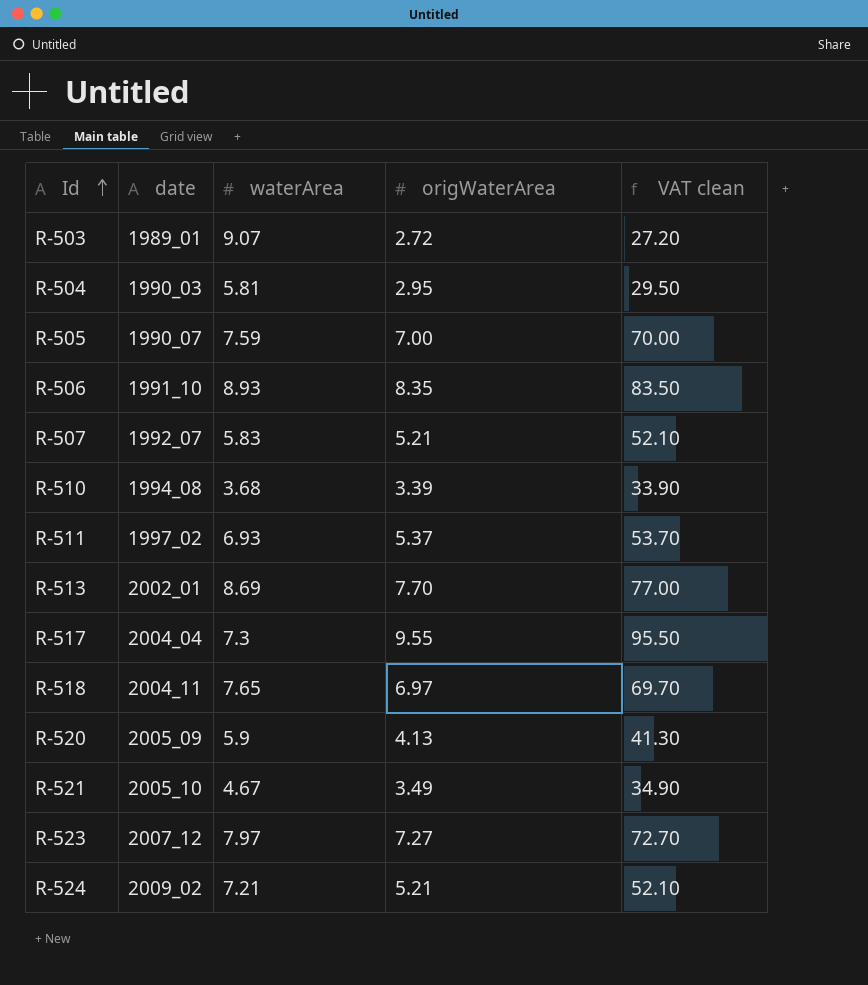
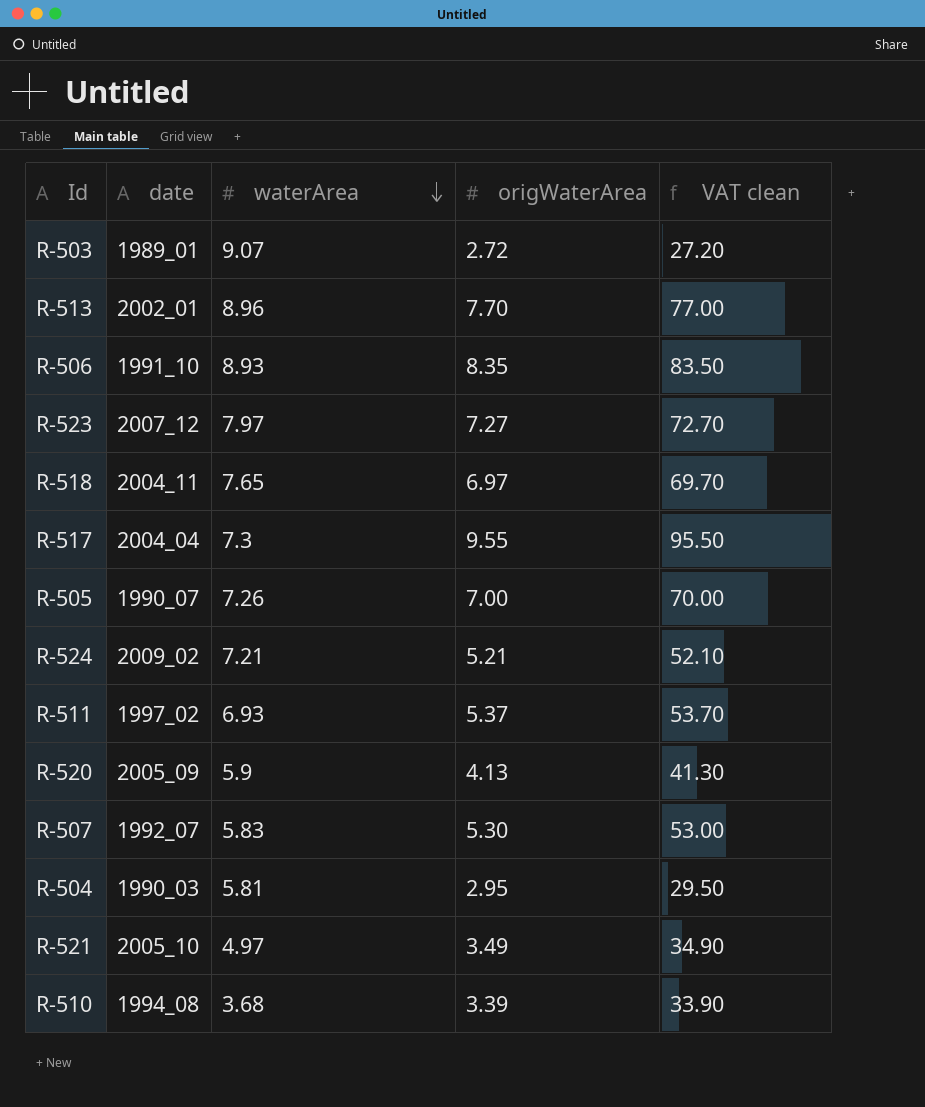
row order: Id ascending -> waterArea descending
R-513 | waterArea: 8.69 -> 8.96
R-505 | waterArea: 7.59 -> 7.26
R-507 | origWaterArea: 5.21 -> 5.30
R-507 | VAT clean: 52.10 -> 53.00
R-521 | waterArea: 4.67 -> 4.97

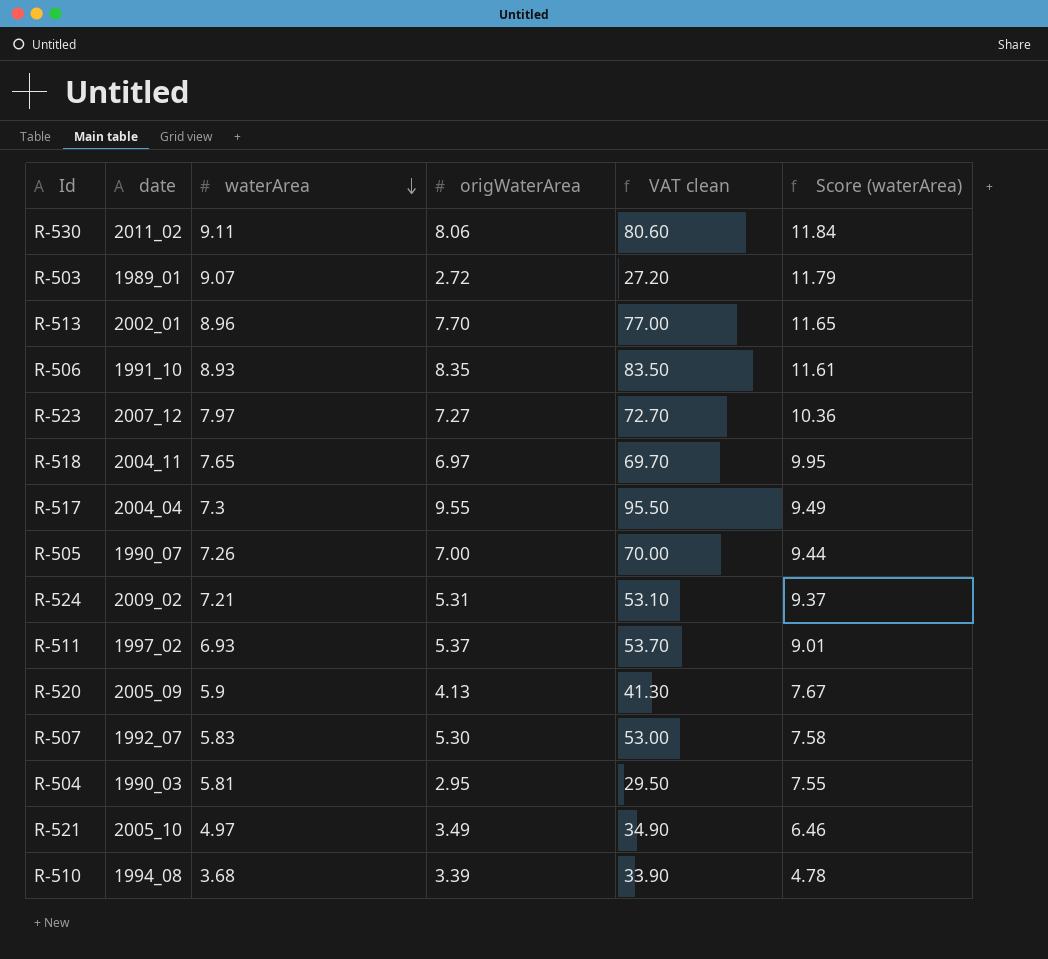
column Score (waterArea) | formula: none -> [waterArea] * 1.3
row R-530: none -> 2011_02 | 9.11 | 8.06 | 80.60 | 11.84
R-524 | origWaterArea: 5.21 -> 5.31
R-524 | VAT clean: 52.10 -> 53.10

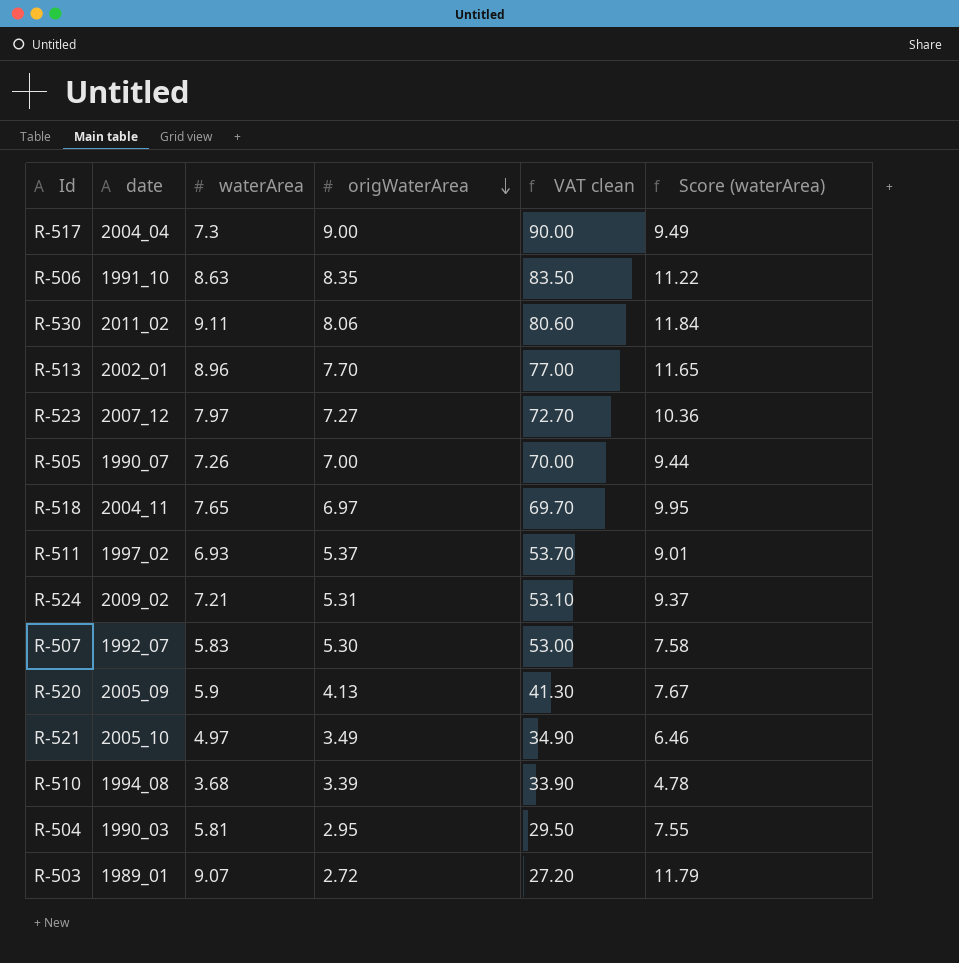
row order: waterArea descending -> origWaterArea descending
R-517 | origWaterArea: 9.55 -> 9.00
R-517 | VAT clean: 95.50 -> 90.00
R-506 | waterArea: 8.93 -> 8.63
R-506 | Score (waterArea): 11.61 -> 11.22

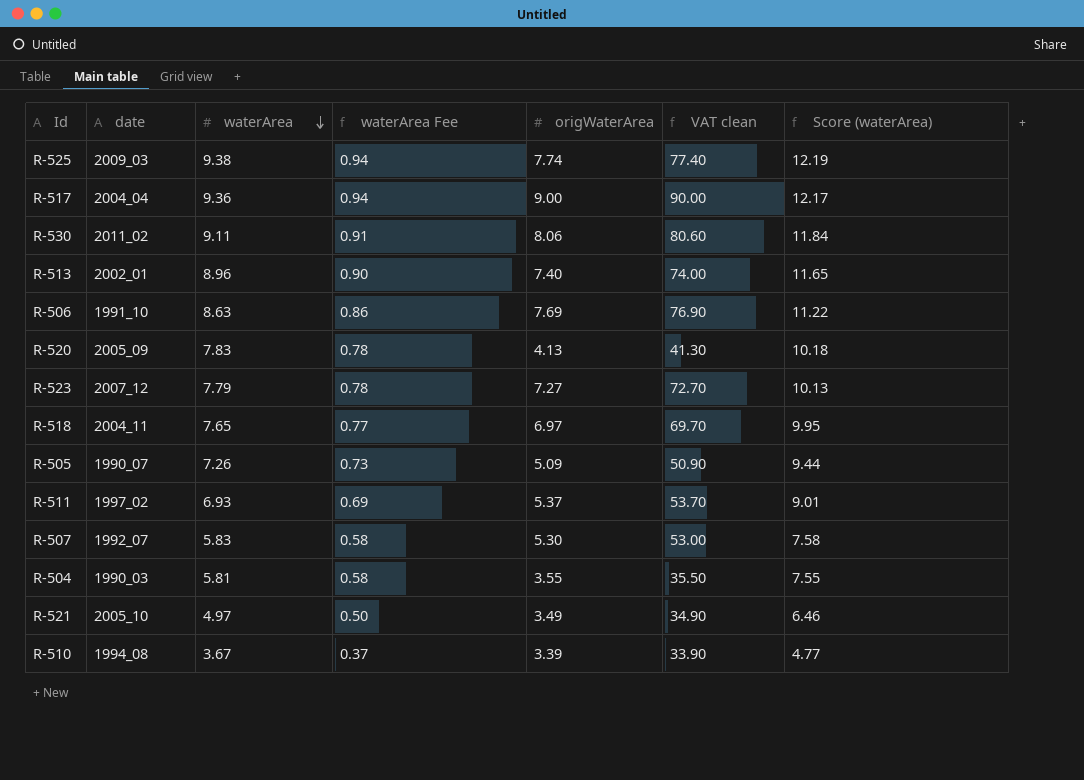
row order: origWaterArea descending -> waterArea descending
column waterArea Fee | formula: none -> [waterArea] * 0.1
row R-524: 2009_02 | 7.21 | 5.31 | 53.10 | 9.37 -> none
row R-503: 1989_01 | 9.07 | 2.72 | 27.20 | 11.79 -> none
row R-525: none -> 2009_03 | 9.38 | 0.94 | 7.74 | 77.40 | 12.19
R-517 | waterArea: 7.3 -> 9.36
R-517 | Score (waterArea): 9.49 -> 12.17
R-513 | origWaterArea: 7.70 -> 7.40
R-513 | VAT clean: 77.00 -> 74.00
R-506 | origWaterArea: 8.35 -> 7.69
R-506 | VAT clean: 83.50 -> 76.90
R-520 | waterArea: 5.9 -> 7.83
R-520 | Score (waterArea): 7.67 -> 10.18
R-523 | waterArea: 7.97 -> 7.79
R-523 | Score (waterArea): 10.36 -> 10.13
R-505 | origWaterArea: 7.00 -> 5.09
R-505 | VAT clean: 70.00 -> 50.90
R-504 | origWaterArea: 2.95 -> 3.55
R-504 | VAT clean: 29.50 -> 35.50
R-510 | waterArea: 3.68 -> 3.67
R-510 | Score (waterArea): 4.78 -> 4.77

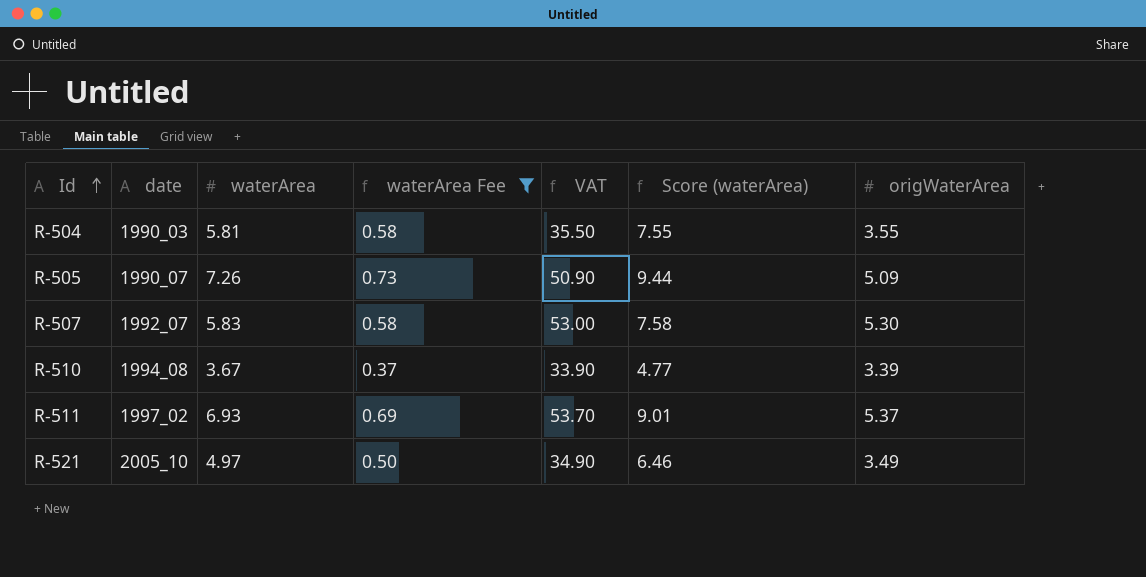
filter: none -> waterArea Fee <= 0.73
row order: waterArea descending -> Id ascending
column name: VAT clean -> VAT
column origWaterArea | position: 5 -> 7

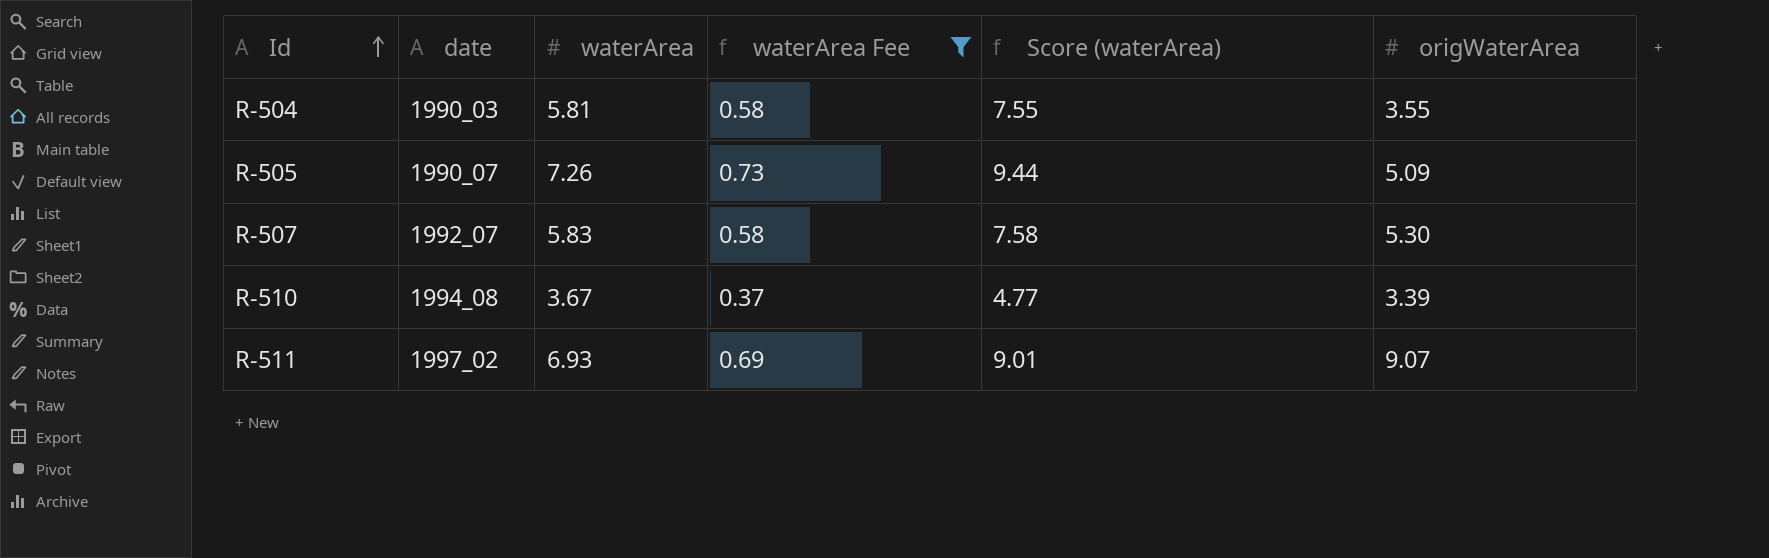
column VAT | formula: [origWaterArea] * 10 -> none
row R-521: 2005_10 | 4.97 | 0.50 | 34.90 | 6.46 | 3.49 -> none
R-511 | origWaterArea: 5.37 -> 9.07

